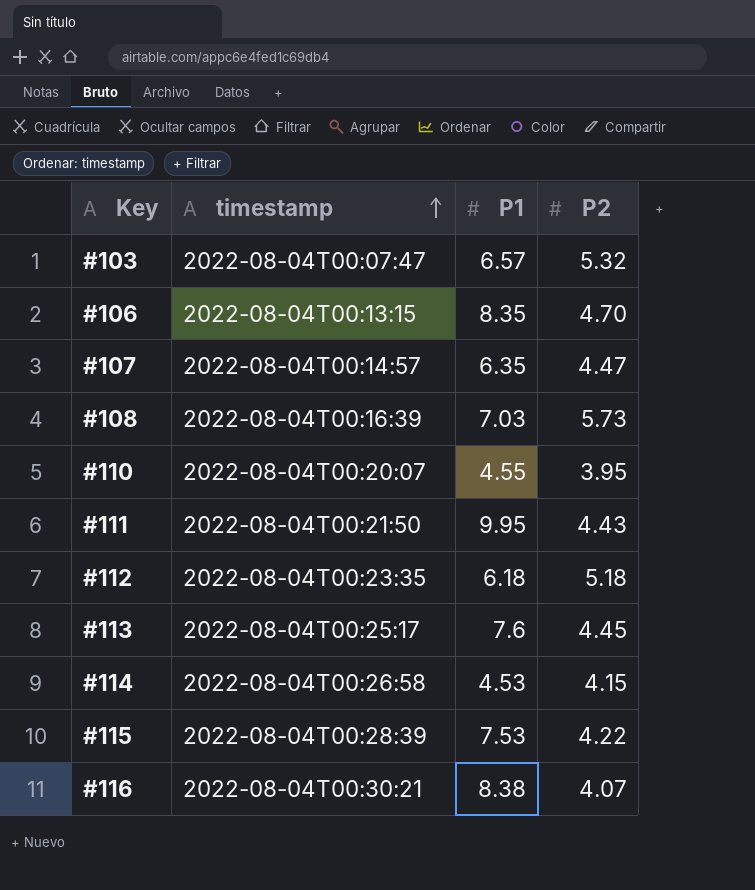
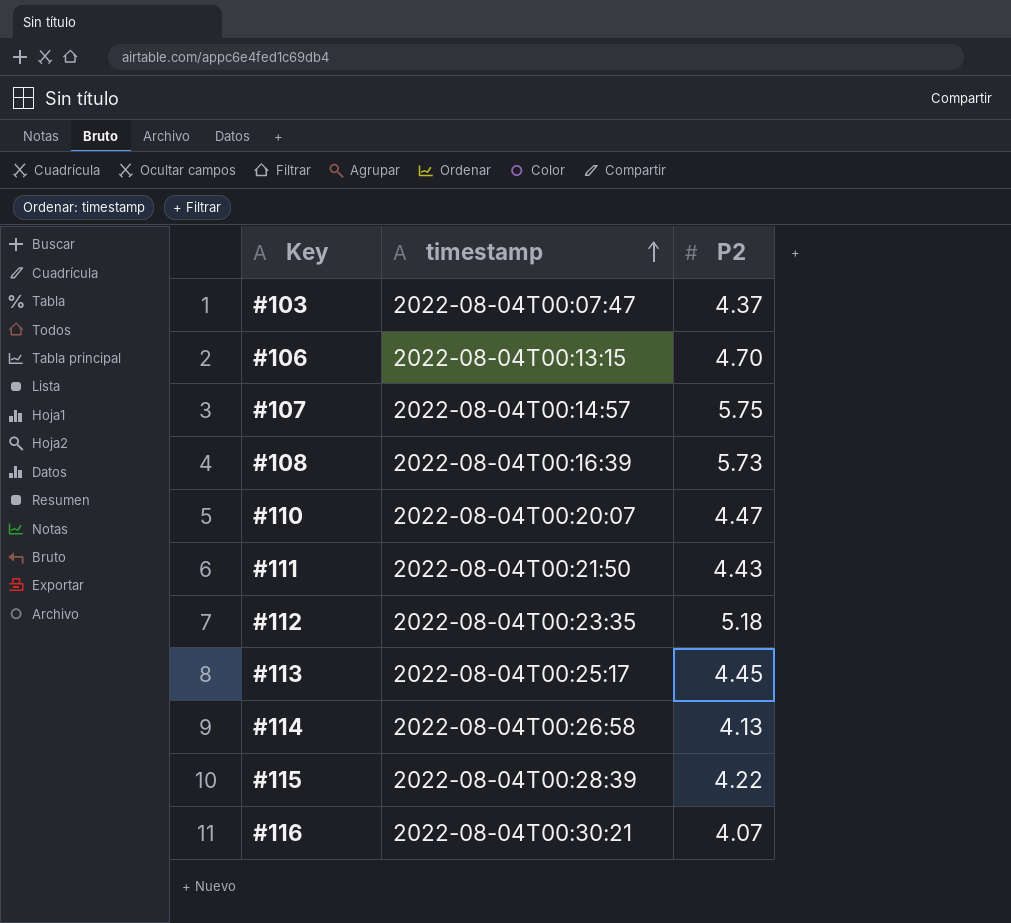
column P1 | position: 3 -> none
#103 | P2: 5.32 -> 4.37
#107 | P2: 4.47 -> 5.75
#110 | P2: 3.95 -> 4.47
#114 | P2: 4.15 -> 4.13

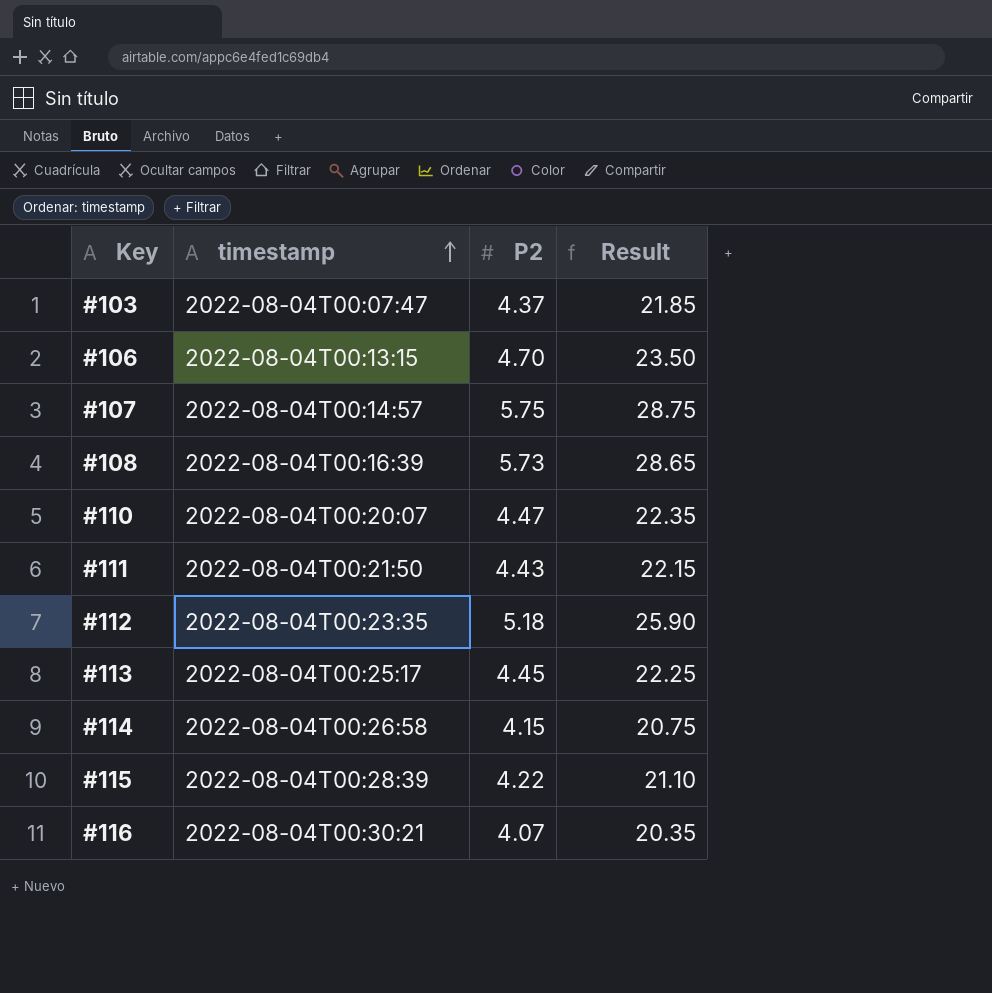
column Result | formula: none -> [P2] * 5
#114 | P2: 4.13 -> 4.15

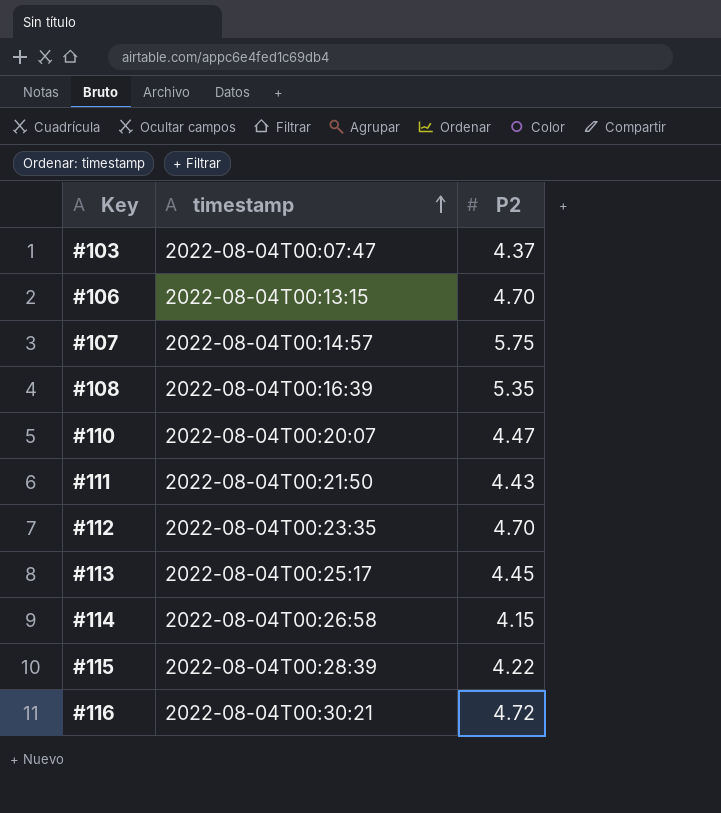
column Result | formula: [P2] * 5 -> none
#108 | P2: 5.73 -> 5.35
#112 | P2: 5.18 -> 4.70
#116 | P2: 4.07 -> 4.72

